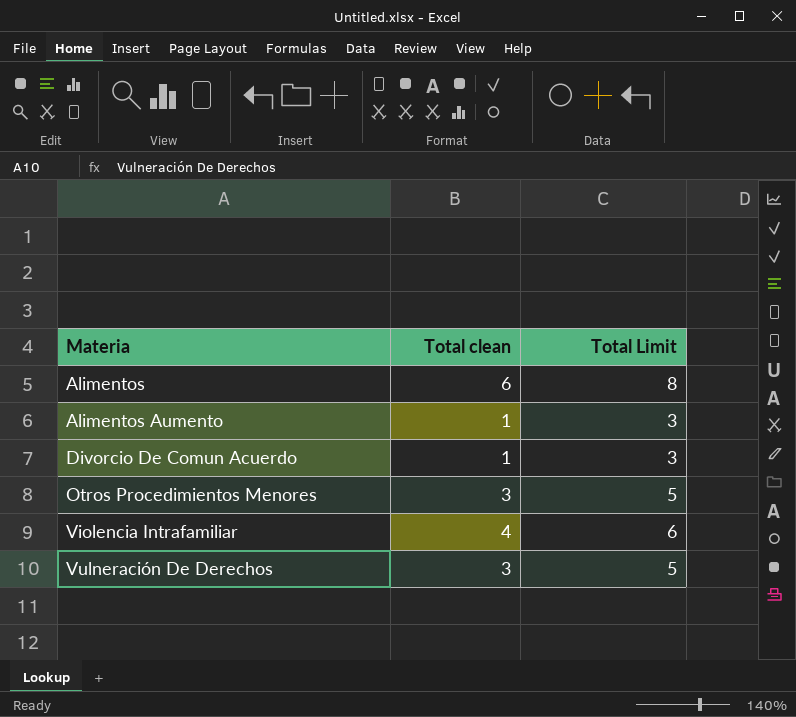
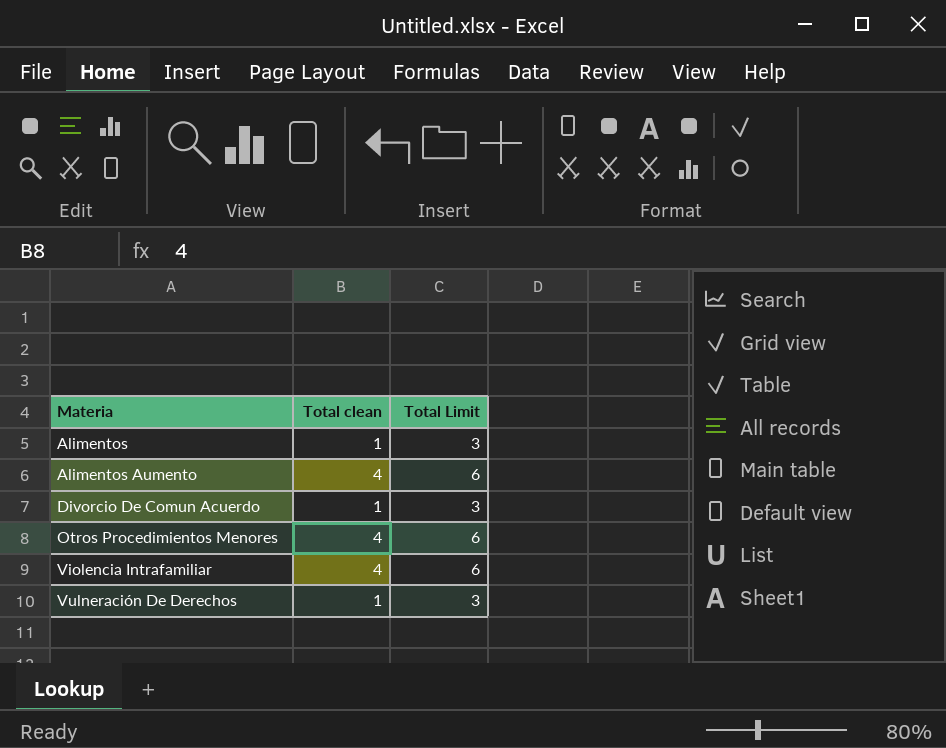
Alimentos | Total clean: 6 -> 1
Alimentos | Total Limit: 8 -> 3
Alimentos Aumento | Total clean: 1 -> 4
Alimentos Aumento | Total Limit: 3 -> 6
Otros Procedimientos Menores | Total clean: 3 -> 4
Otros Procedimientos Menores | Total Limit: 5 -> 6
Vulneración De Derechos | Total clean: 3 -> 1
Vulneración De Derechos | Total Limit: 5 -> 3

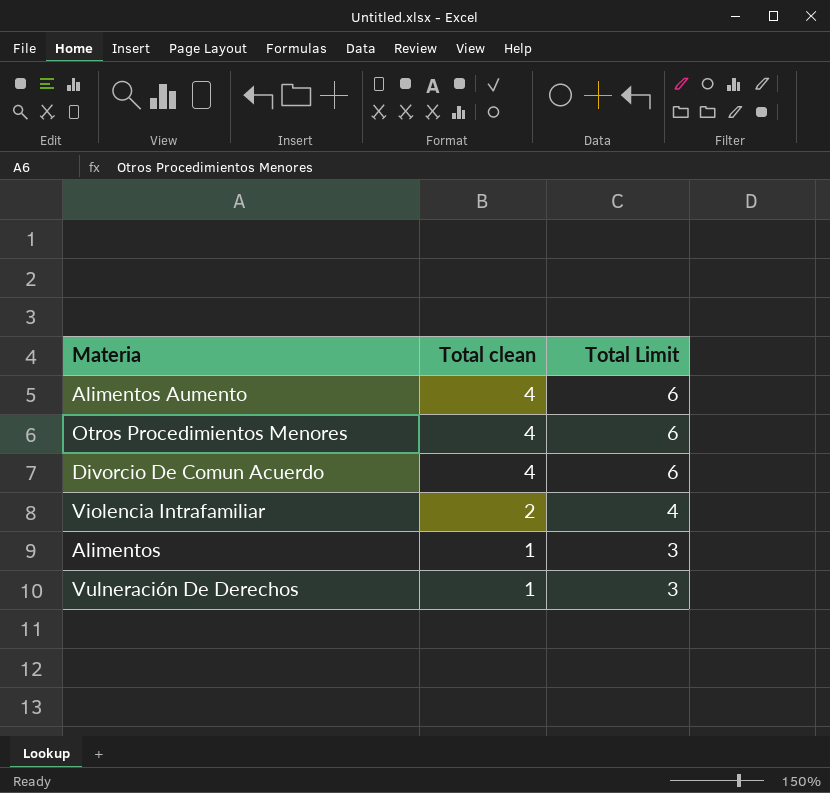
row order: Materia ascending -> Total clean descending
Divorcio De Comun Acuerdo | Total clean: 1 -> 4
Divorcio De Comun Acuerdo | Total Limit: 3 -> 6
Violencia Intrafamiliar | Total clean: 4 -> 2
Violencia Intrafamiliar | Total Limit: 6 -> 4

